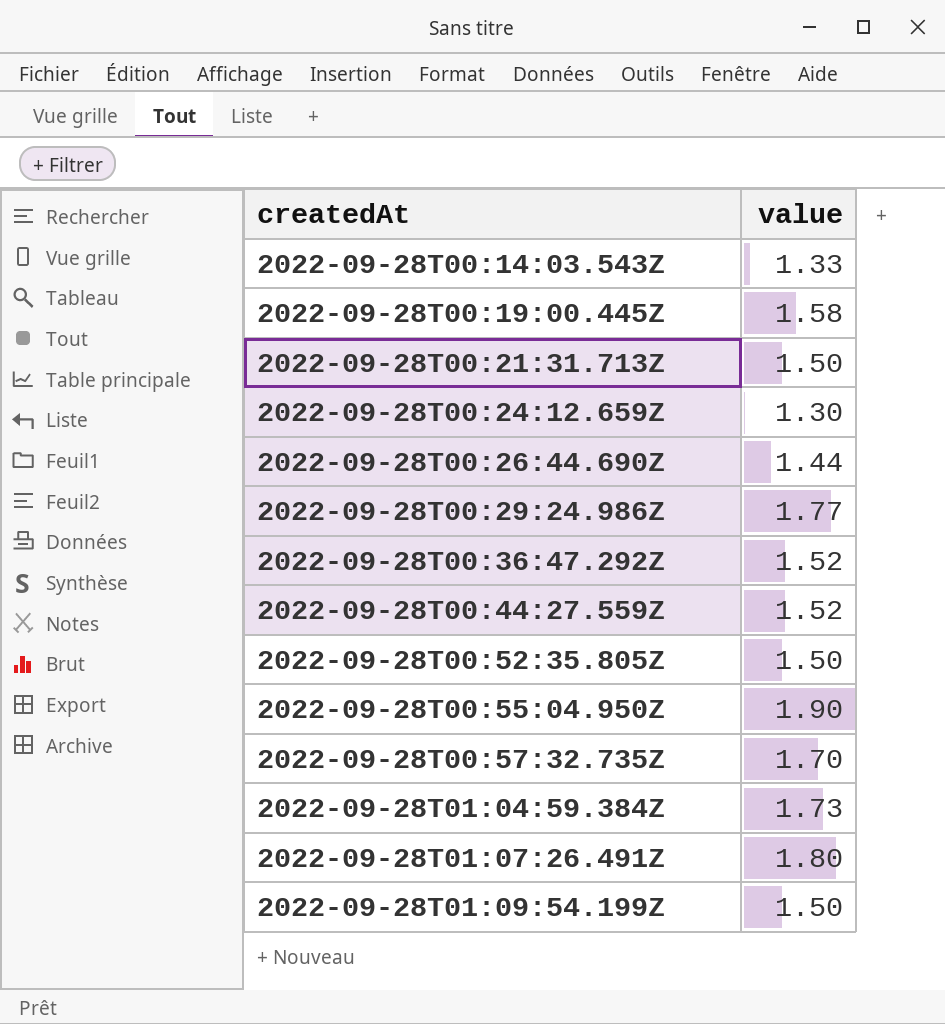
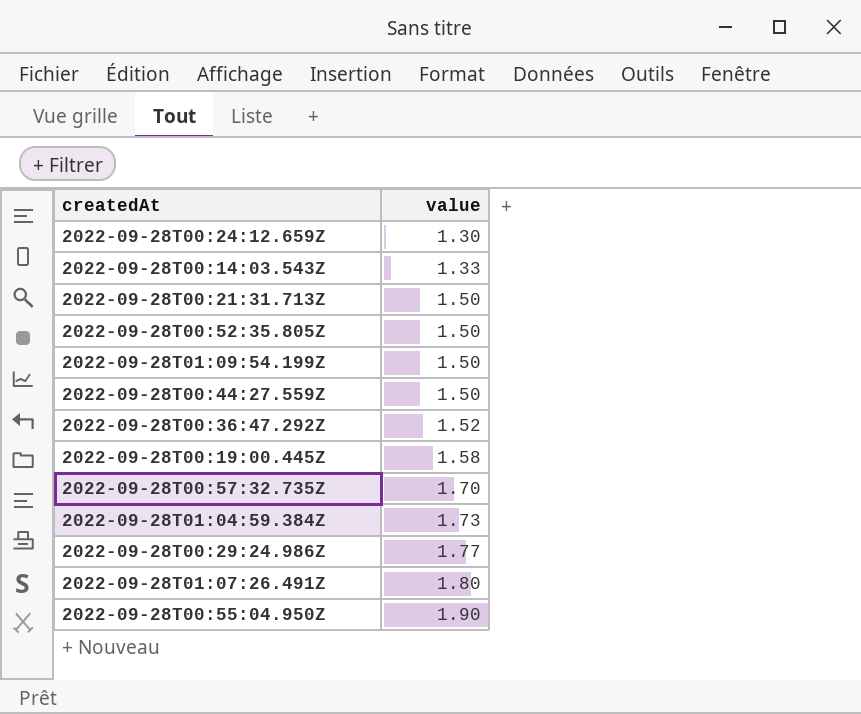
row order: createdAt ascending -> value ascending
row 2022-09-28T00:26:44.690Z: 1.44 -> none
2022-09-28T00:44:27.559Z | value: 1.52 -> 1.50

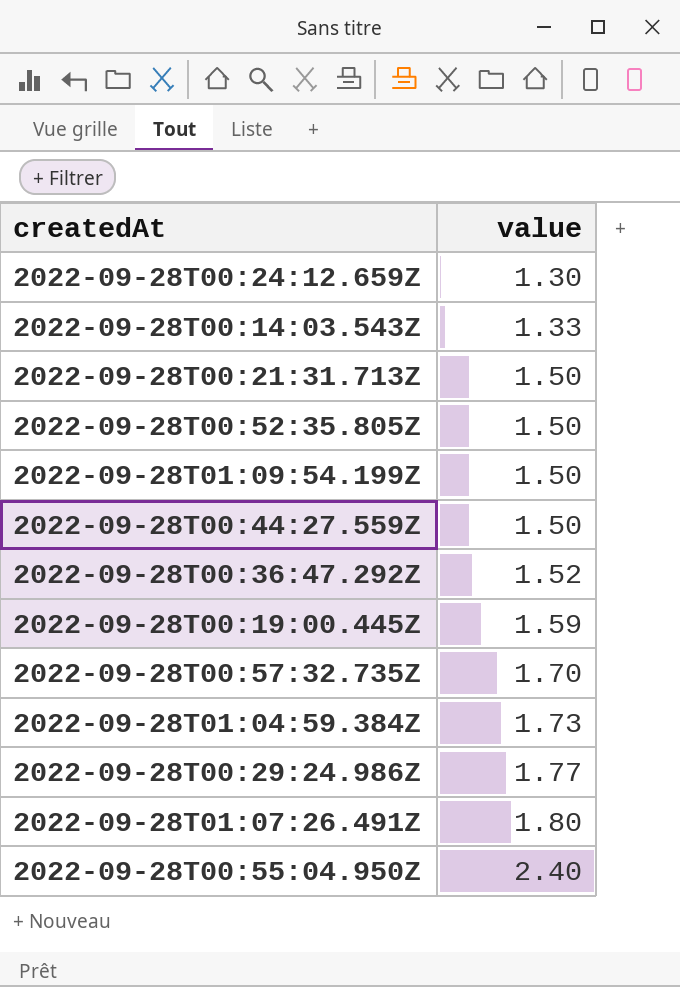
2022-09-28T00:19:00.445Z | value: 1.58 -> 1.59
2022-09-28T00:55:04.950Z | value: 1.90 -> 2.40

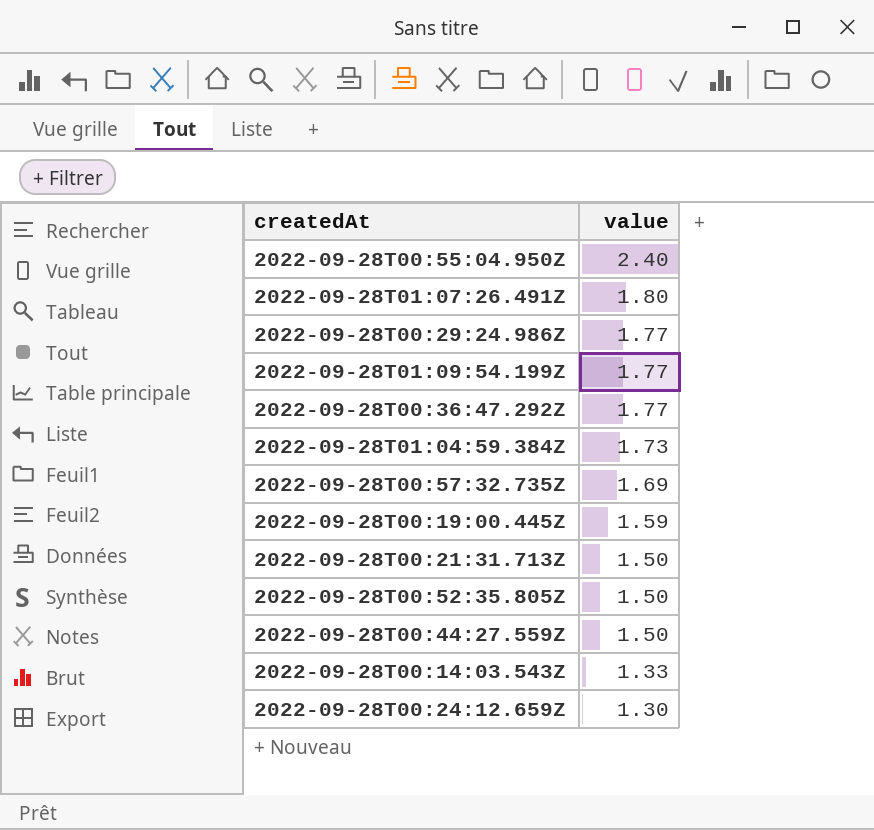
row order: value ascending -> value descending
2022-09-28T01:09:54.199Z | value: 1.50 -> 1.77
2022-09-28T00:36:47.292Z | value: 1.52 -> 1.77
2022-09-28T00:57:32.735Z | value: 1.70 -> 1.69

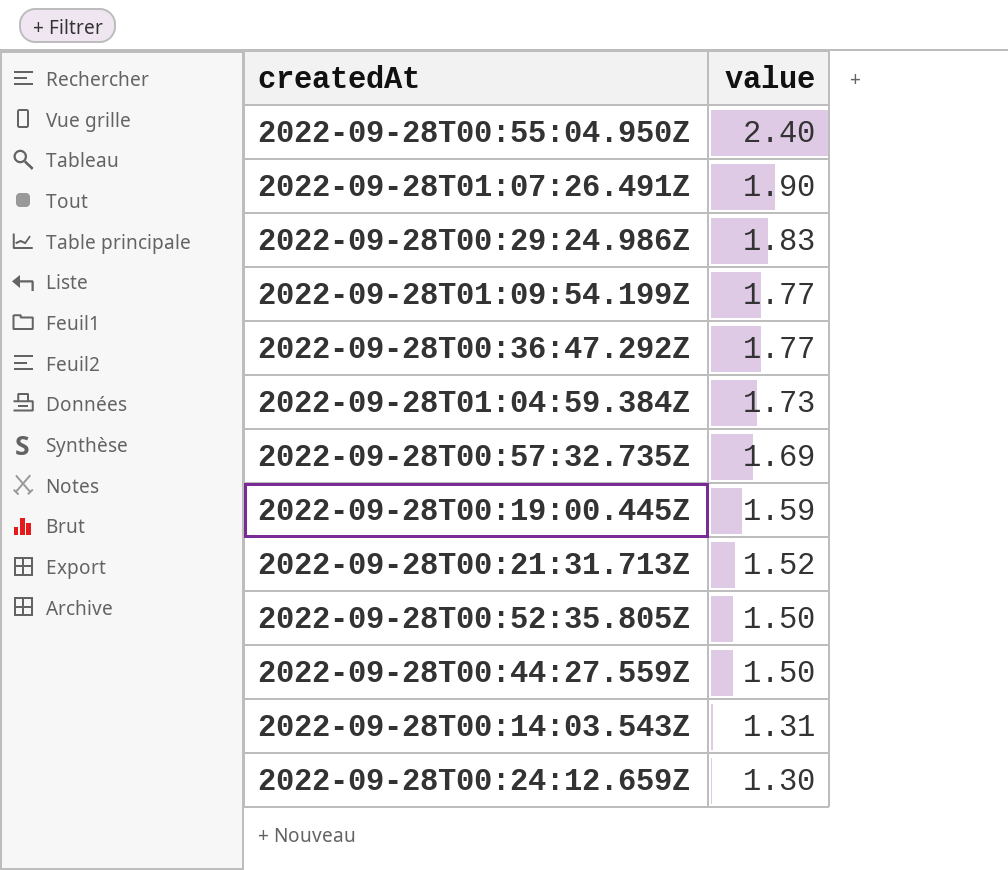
2022-09-28T01:07:26.491Z | value: 1.80 -> 1.90
2022-09-28T00:29:24.986Z | value: 1.77 -> 1.83
2022-09-28T00:21:31.713Z | value: 1.50 -> 1.52
2022-09-28T00:14:03.543Z | value: 1.33 -> 1.31

